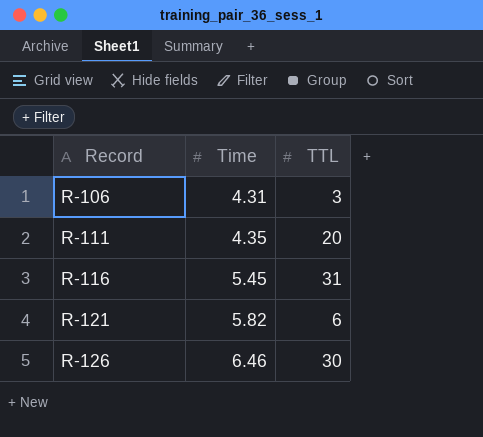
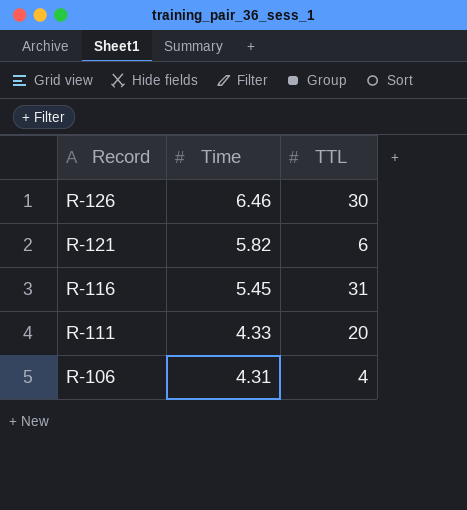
row order: Record ascending -> Record descending
R-111 | Time: 4.35 -> 4.33
R-106 | TTL: 3 -> 4

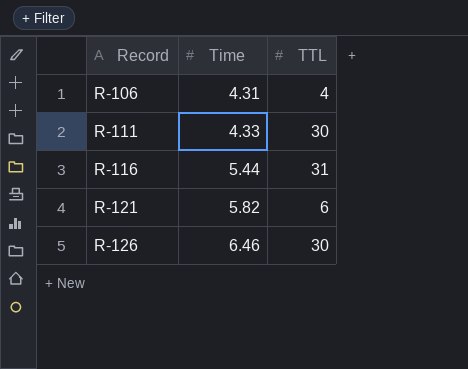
row order: Record descending -> Record ascending
R-111 | TTL: 20 -> 30
R-116 | Time: 5.45 -> 5.44

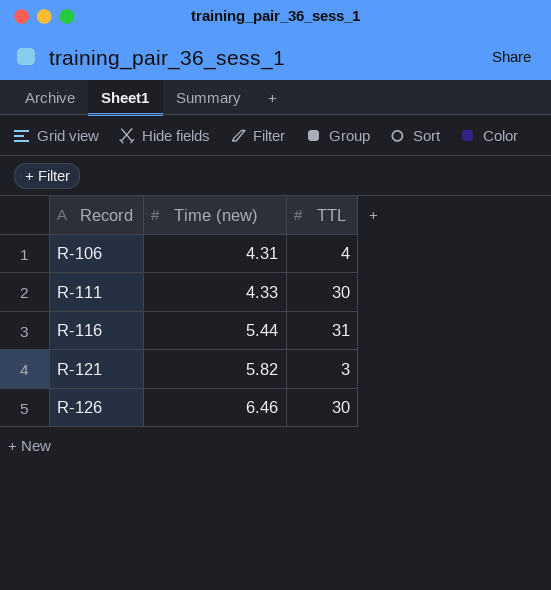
column name: Time -> Time (new)
R-121 | TTL: 6 -> 3

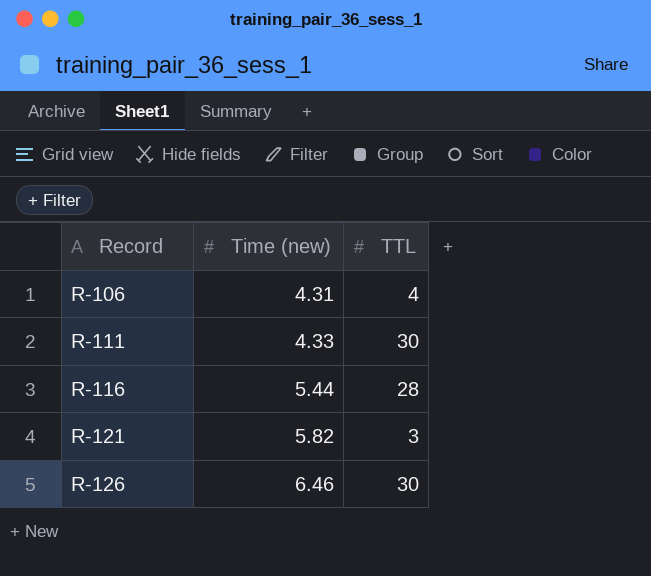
R-116 | TTL: 31 -> 28

